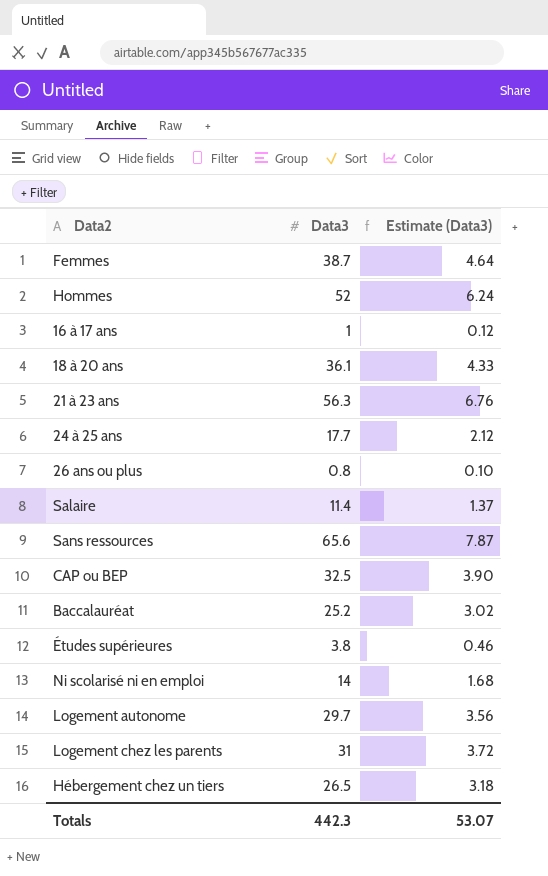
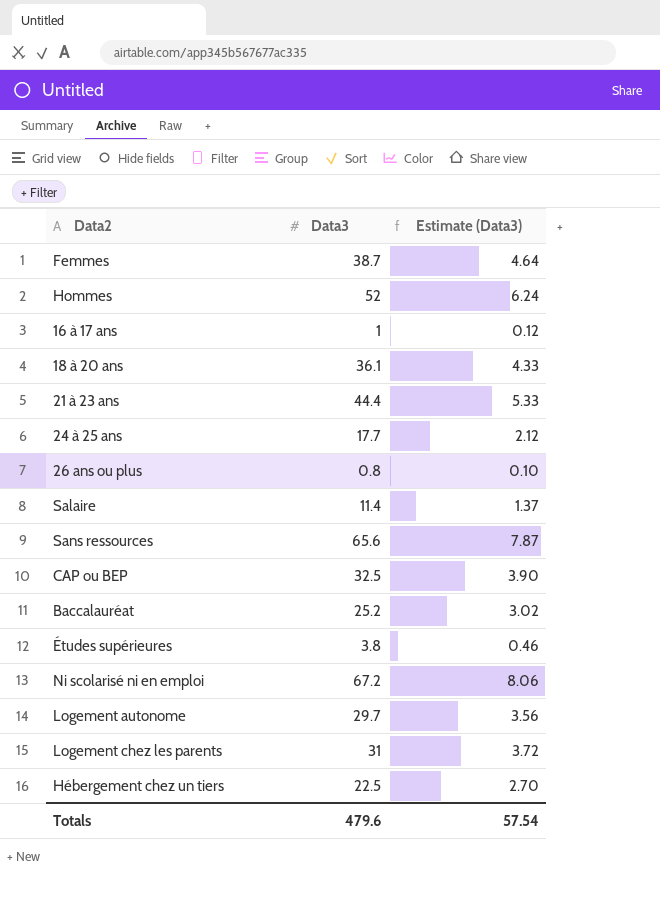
21 à 23 ans | Data3: 56.3 -> 44.4
21 à 23 ans | Estimate (Data3): 6.76 -> 5.33
Ni scolarisé ni en emploi | Data3: 14 -> 67.2
Ni scolarisé ni en emploi | Estimate (Data3): 1.68 -> 8.06
Hébergement chez un tiers | Data3: 26.5 -> 22.5
Hébergement chez un tiers | Estimate (Data3): 3.18 -> 2.70
Totals | Data3: 442.3 -> 479.6
Totals | Estimate (Data3): 53.07 -> 57.54

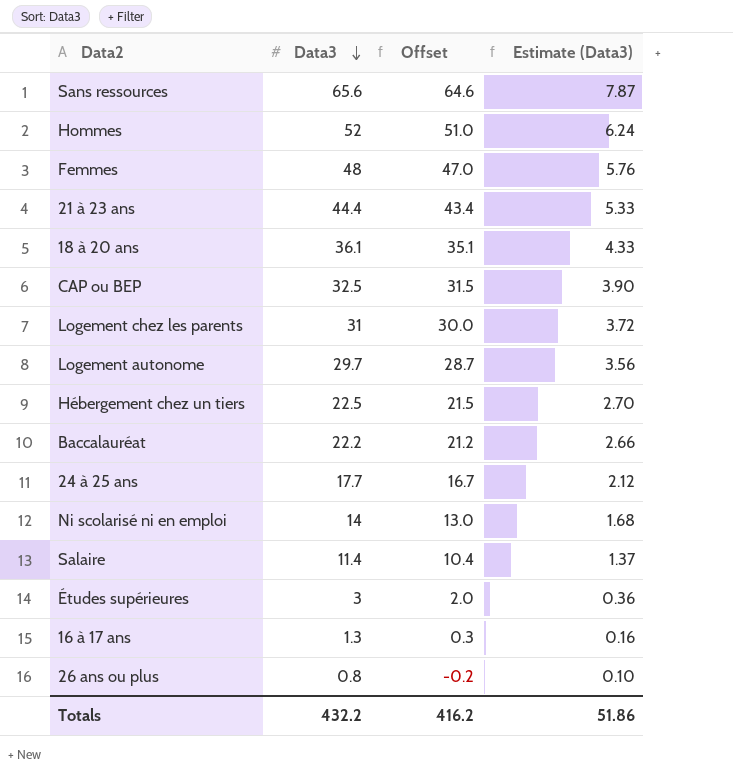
row order: none -> Data3 descending
column Offset | formula: none -> [Data3] - 1
Femmes | Data3: 38.7 -> 48
Femmes | Estimate (Data3): 4.64 -> 5.76
Baccalauréat | Data3: 25.2 -> 22.2
Baccalauréat | Estimate (Data3): 3.02 -> 2.66
Ni scolarisé ni en emploi | Data3: 67.2 -> 14
Ni scolarisé ni en emploi | Estimate (Data3): 8.06 -> 1.68
Études supérieures | Data3: 3.8 -> 3
Études supérieures | Estimate (Data3): 0.46 -> 0.36
16 à 17 ans | Data3: 1 -> 1.3
16 à 17 ans | Estimate (Data3): 0.12 -> 0.16
Totals | Data3: 479.6 -> 432.2
Totals | Estimate (Data3): 57.54 -> 51.86

